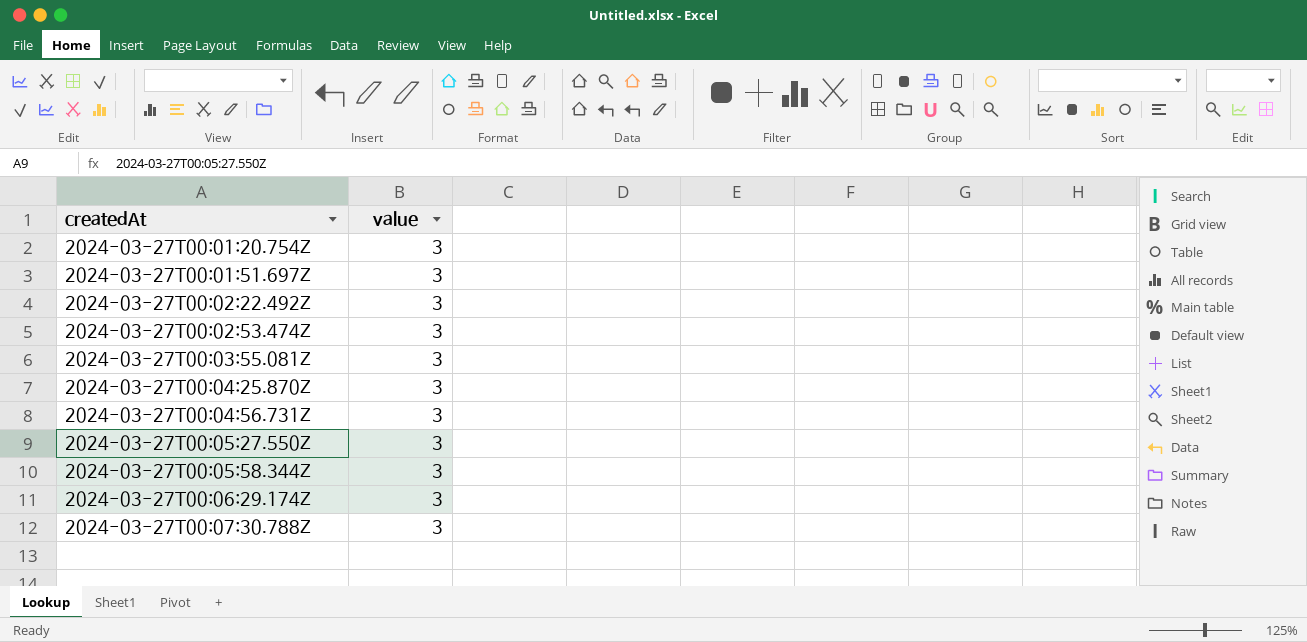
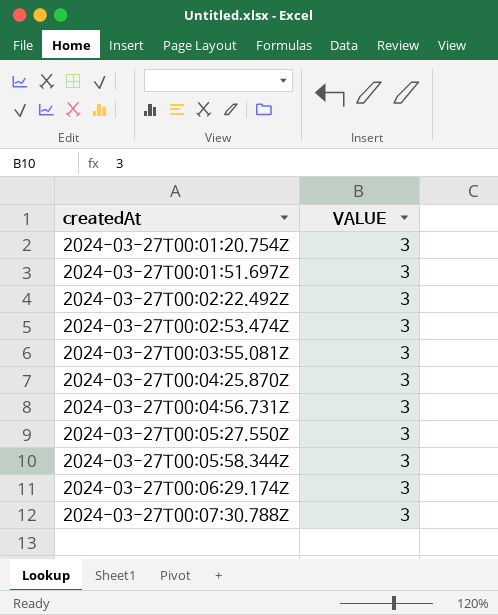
column name: value -> VALUE

